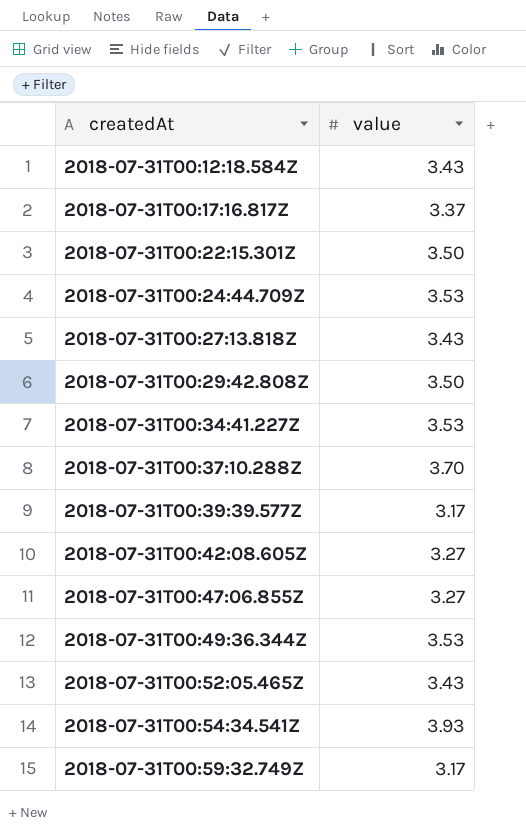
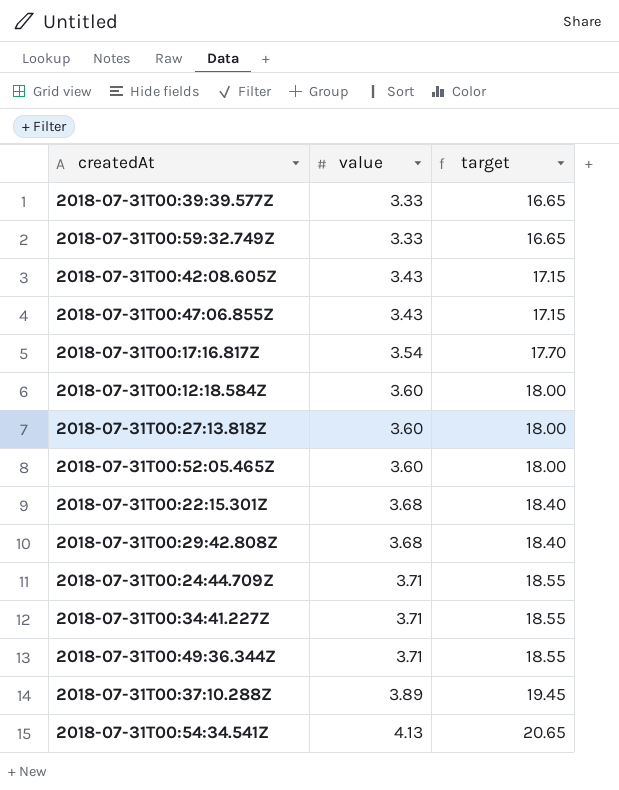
row order: createdAt ascending -> value ascending
column target | formula: none -> [value] * 5
2018-07-31T00:39:39.577Z | value: 3.17 -> 3.33
2018-07-31T00:59:32.749Z | value: 3.17 -> 3.33
2018-07-31T00:42:08.605Z | value: 3.27 -> 3.43
2018-07-31T00:47:06.855Z | value: 3.27 -> 3.43
2018-07-31T00:17:16.817Z | value: 3.37 -> 3.54
2018-07-31T00:12:18.584Z | value: 3.43 -> 3.60
2018-07-31T00:27:13.818Z | value: 3.43 -> 3.60
2018-07-31T00:52:05.465Z | value: 3.43 -> 3.60
2018-07-31T00:22:15.301Z | value: 3.50 -> 3.68
2018-07-31T00:29:42.808Z | value: 3.50 -> 3.68
2018-07-31T00:24:44.709Z | value: 3.53 -> 3.71
2018-07-31T00:34:41.227Z | value: 3.53 -> 3.71
2018-07-31T00:49:36.344Z | value: 3.53 -> 3.71
2018-07-31T00:37:10.288Z | value: 3.70 -> 3.89
2018-07-31T00:54:34.541Z | value: 3.93 -> 4.13

